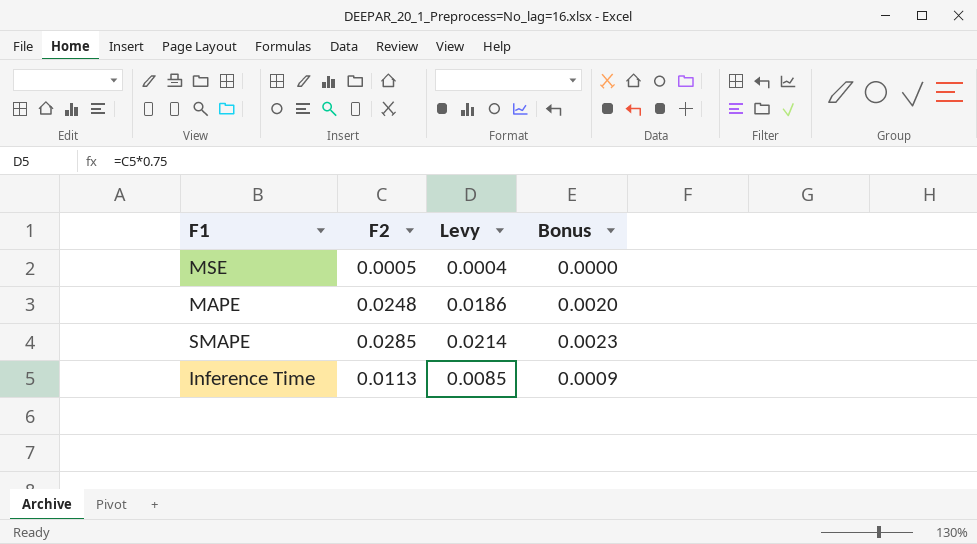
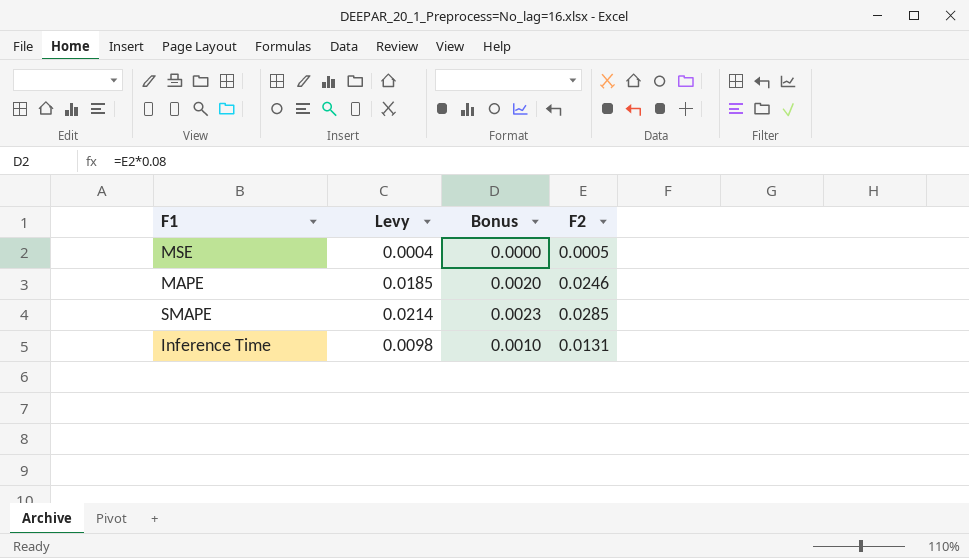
column F2 | position: 2 -> 4
MAPE | Levy: 0.0186 -> 0.0185
MAPE | F2: 0.0248 -> 0.0246
Inference Time | Levy: 0.0085 -> 0.0098
Inference Time | Bonus: 0.0009 -> 0.0010
Inference Time | F2: 0.0113 -> 0.0131

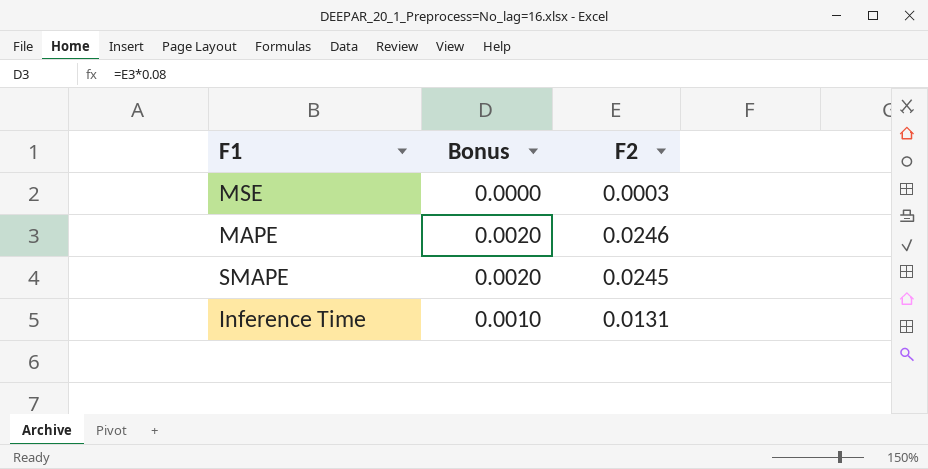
column Levy | formula: [F2] * 0.75 -> none
MSE | F2: 0.0005 -> 0.0003
SMAPE | Bonus: 0.0023 -> 0.0020
SMAPE | F2: 0.0285 -> 0.0245

